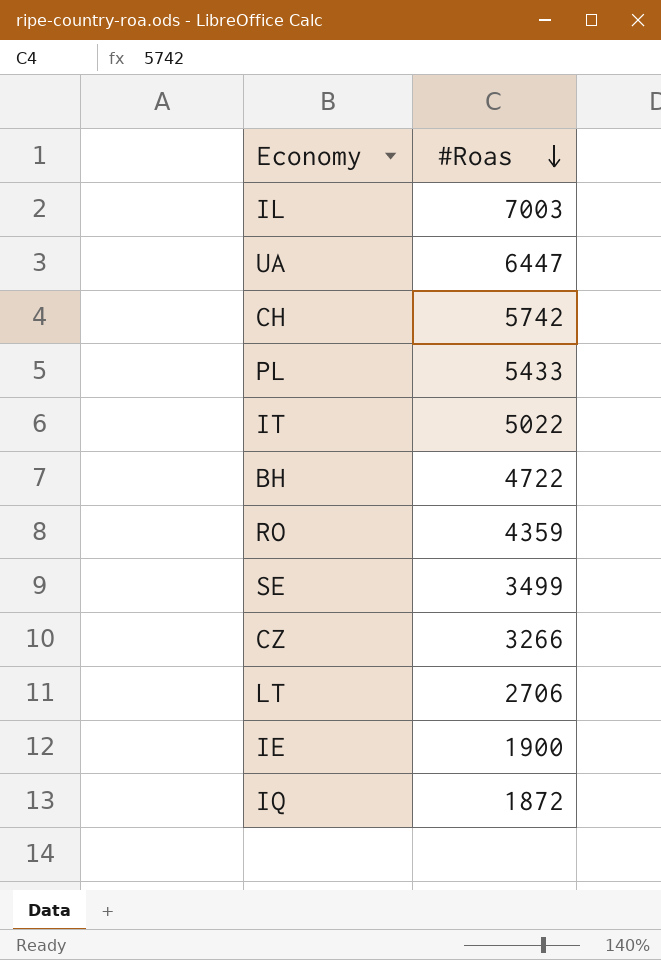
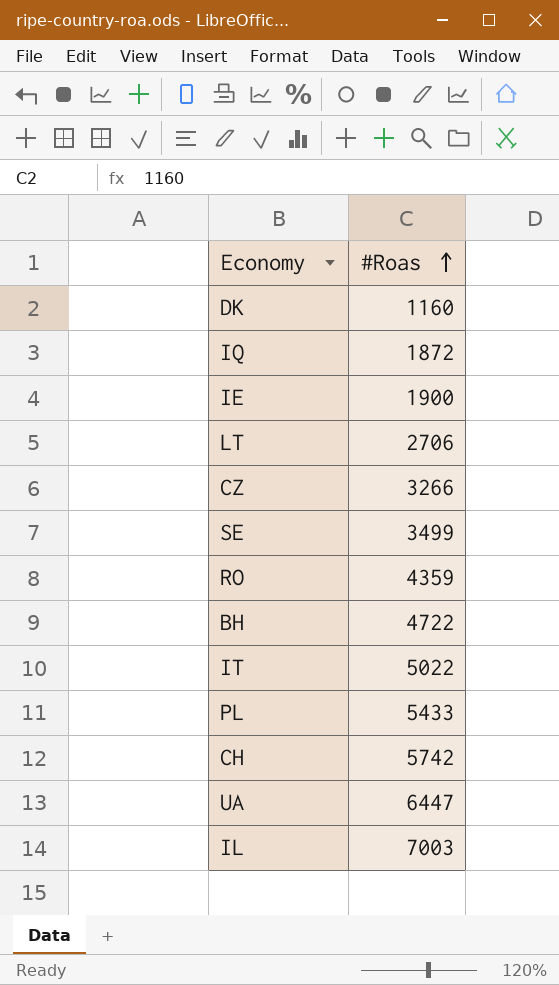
row order: #Roas descending -> #Roas ascending
row DK: none -> 1160

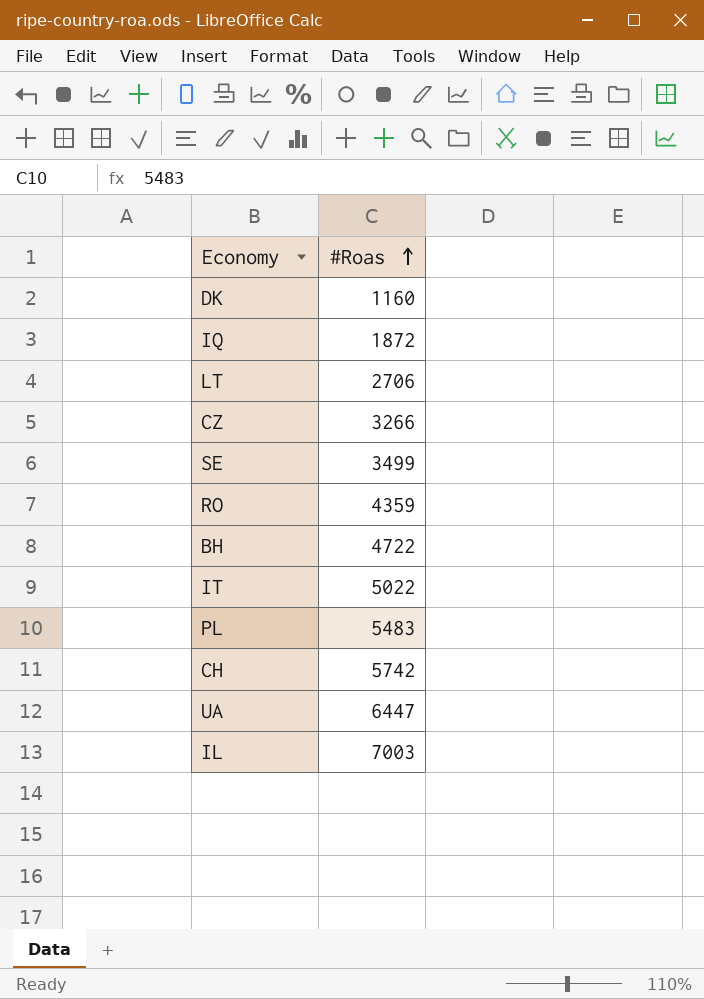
row IE: 1900 -> none
PL | #Roas: 5433 -> 5483

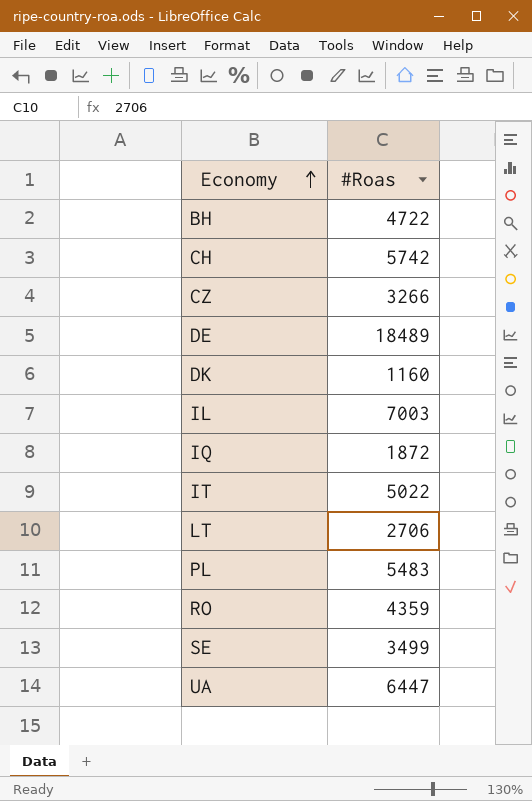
row order: #Roas ascending -> Economy ascending
row DE: none -> 18489

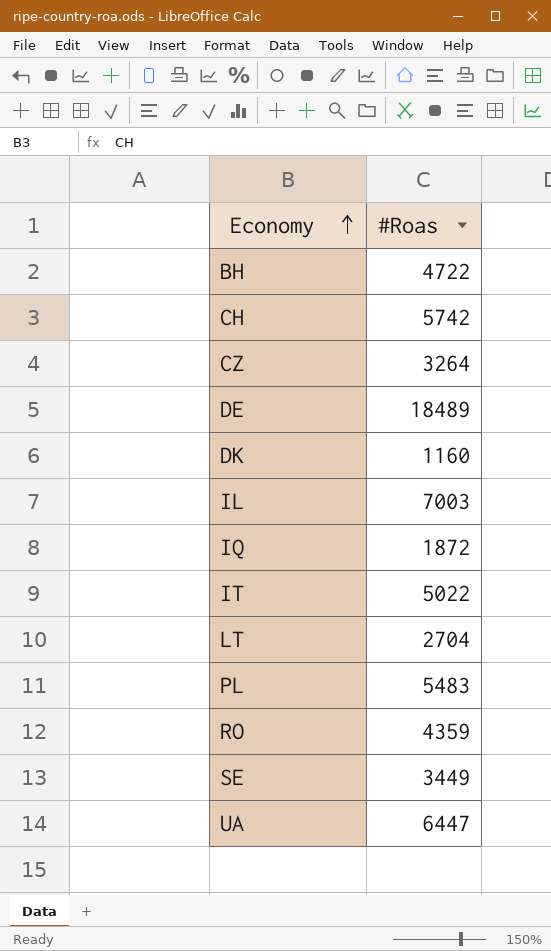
CZ | #Roas: 3266 -> 3264
LT | #Roas: 2706 -> 2704
SE | #Roas: 3499 -> 3449

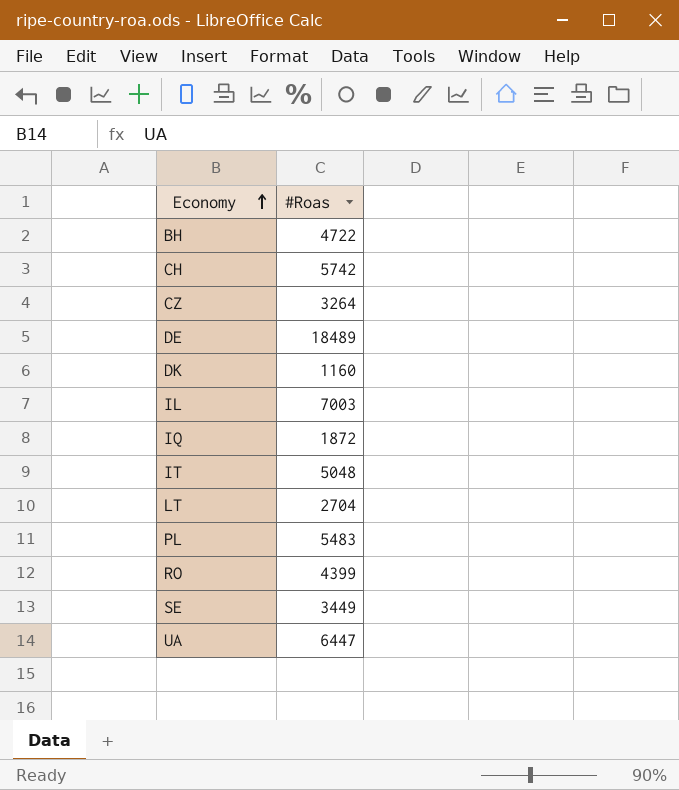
IT | #Roas: 5022 -> 5048
RO | #Roas: 4359 -> 4399

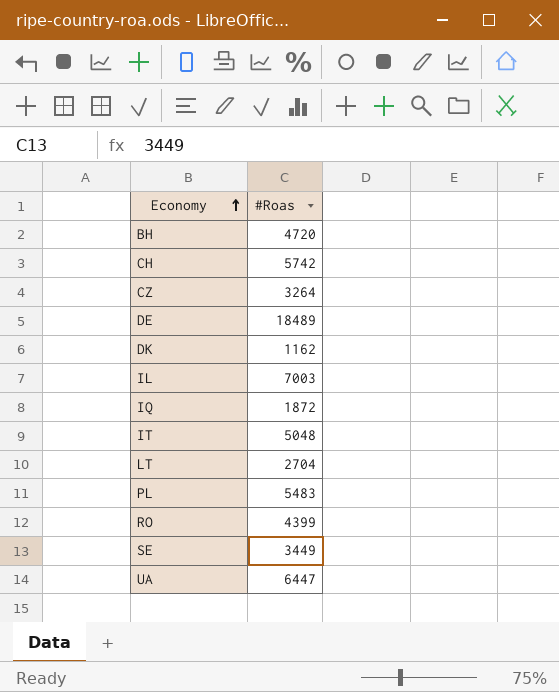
BH | #Roas: 4722 -> 4720
DK | #Roas: 1160 -> 1162

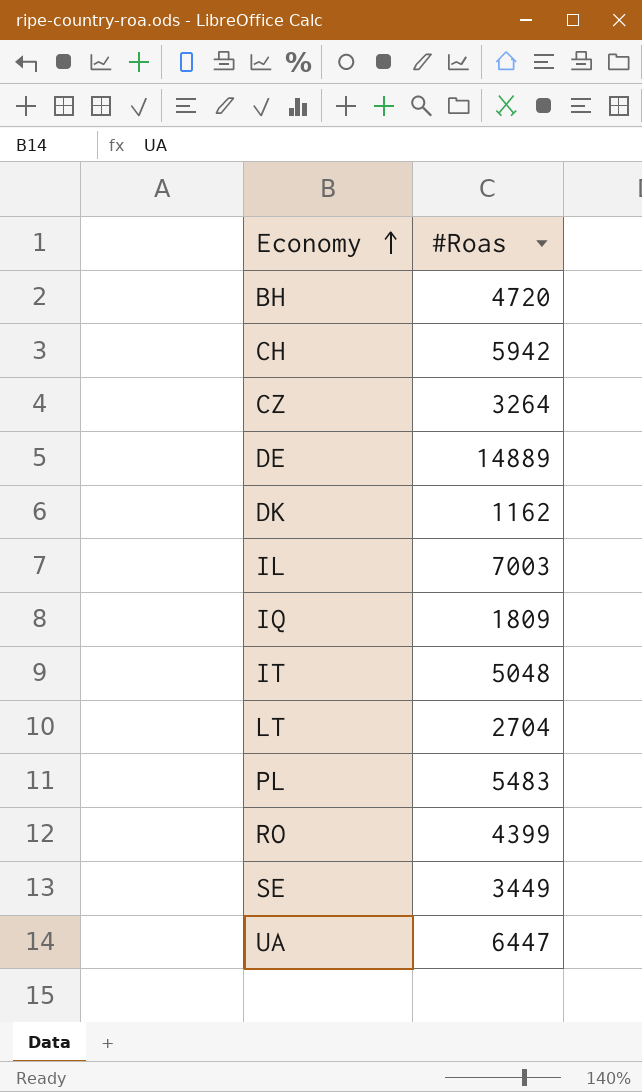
CH | #Roas: 5742 -> 5942
DE | #Roas: 18489 -> 14889
IQ | #Roas: 1872 -> 1809

